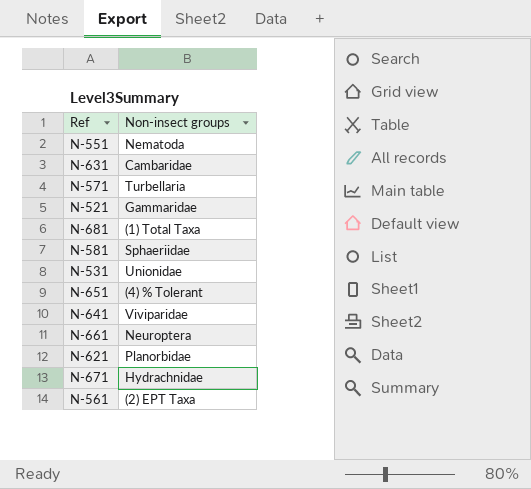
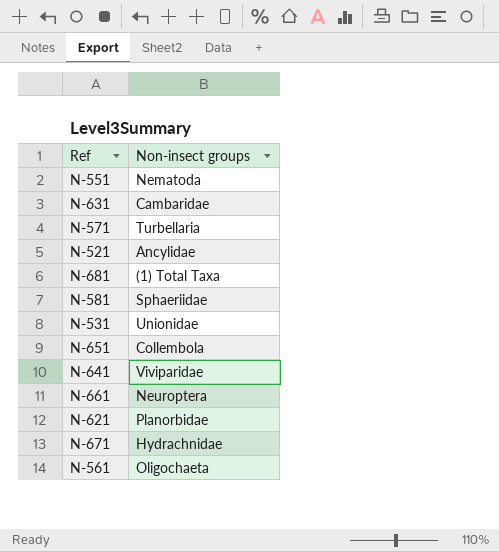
N-521 | Non-insect groups: Gammaridae -> Ancylidae
N-651 | Non-insect groups: (4) % Tolerant -> Collembola
N-561 | Non-insect groups: (2) EPT Taxa -> Oligochaeta

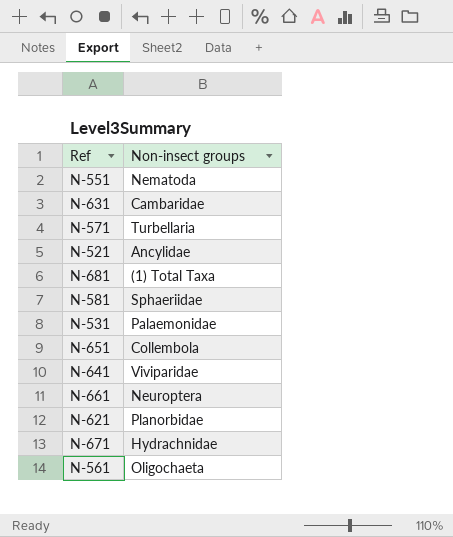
N-531 | Non-insect groups: Unionidae -> Palaemonidae

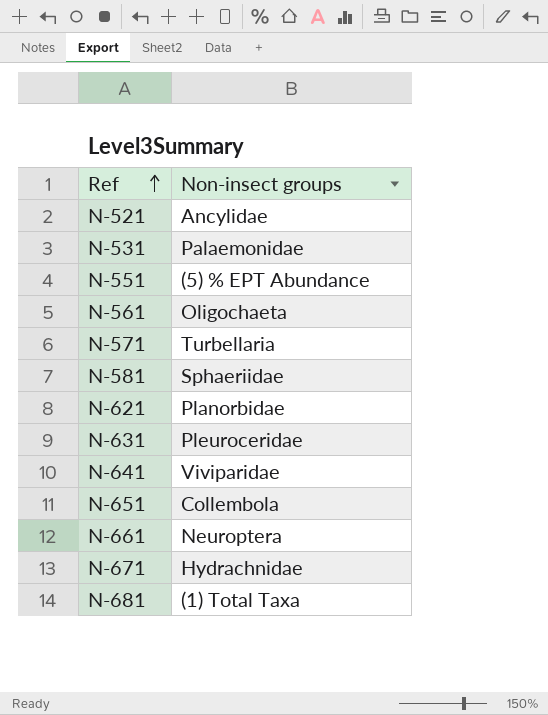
row order: none -> Ref ascending
N-551 | Non-insect groups: Nematoda -> (5) % EPT Abundance
N-631 | Non-insect groups: Cambaridae -> Pleuroceridae

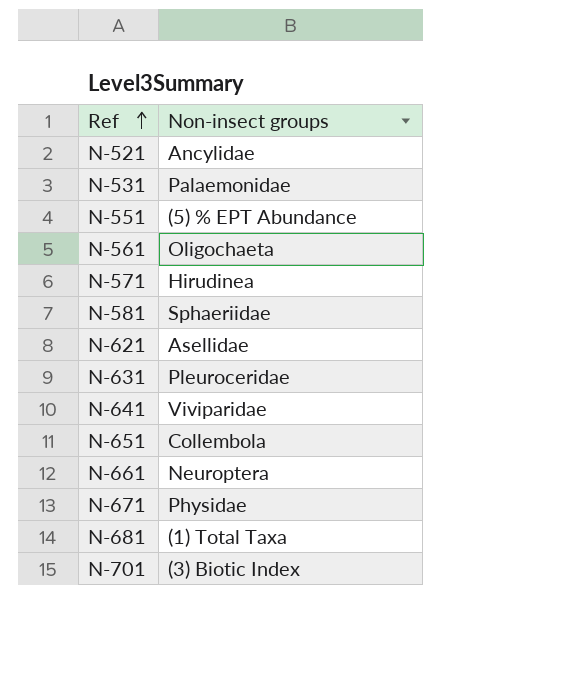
N-571 | Non-insect groups: Turbellaria -> Hirudinea
N-621 | Non-insect groups: Planorbidae -> Asellidae
N-671 | Non-insect groups: Hydrachnidae -> Physidae
row N-701: none -> (3) Biotic Index

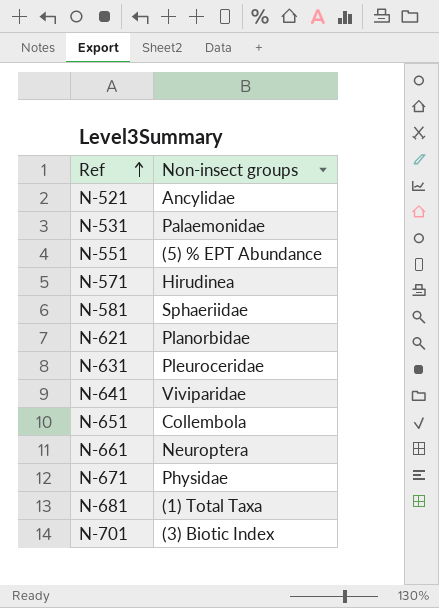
row N-561: Oligochaeta -> none
N-621 | Non-insect groups: Asellidae -> Planorbidae

